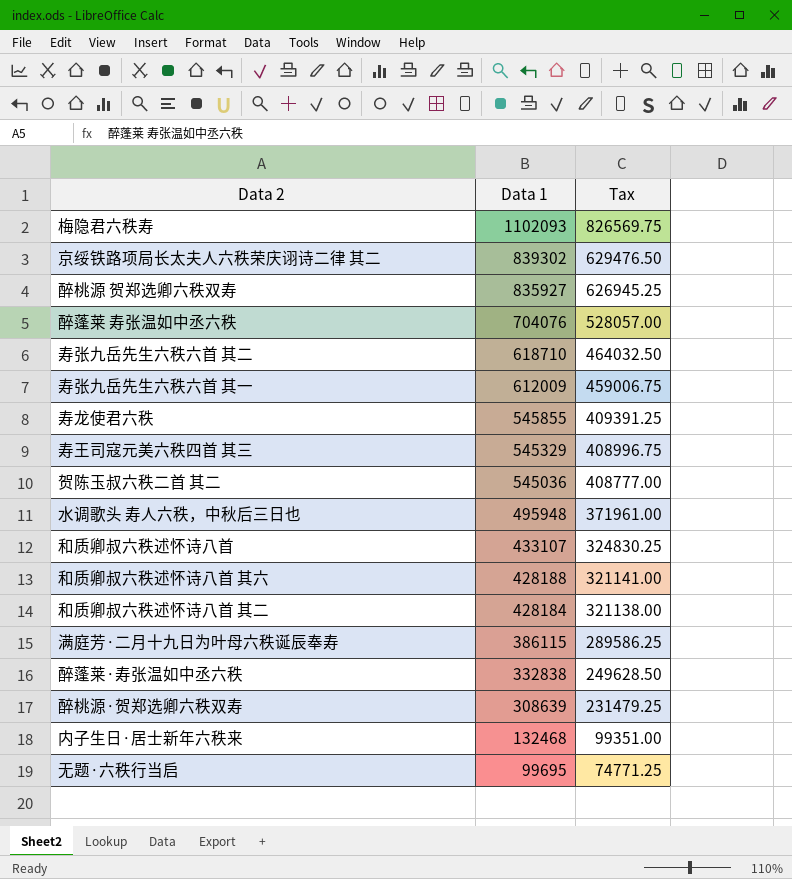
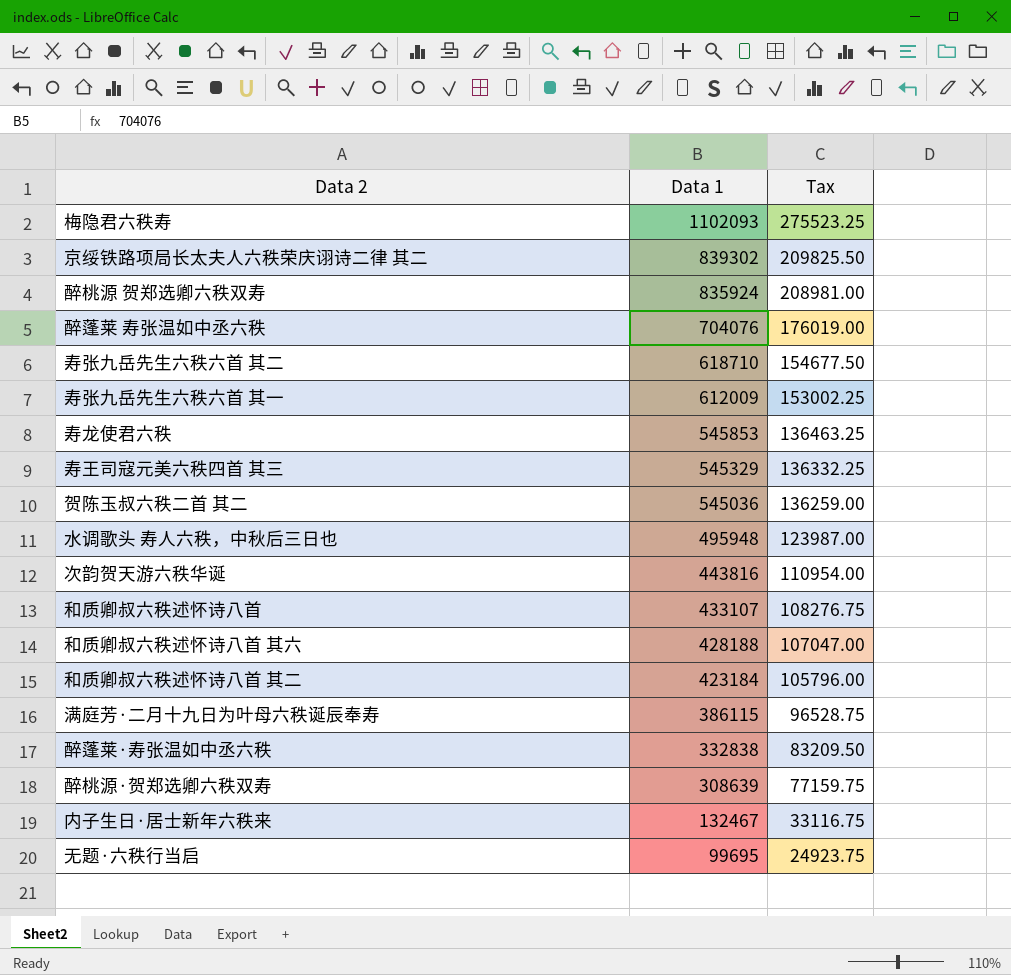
column Tax | formula: [Data 1] * 0.75 -> [Data 1] * 0.25
醉桃源 贺郑选卿六秩双寿 | Data 1: 835927 -> 835924
寿龙使君六秩 | Data 1: 545855 -> 545853
row 次韵贺天游六秩华诞: none -> 443816 | 110954.00
和质卿叔六秩述怀诗八首 其二 | Data 1: 428184 -> 423184
内子生日·居士新年六秩来 | Data 1: 132468 -> 132467

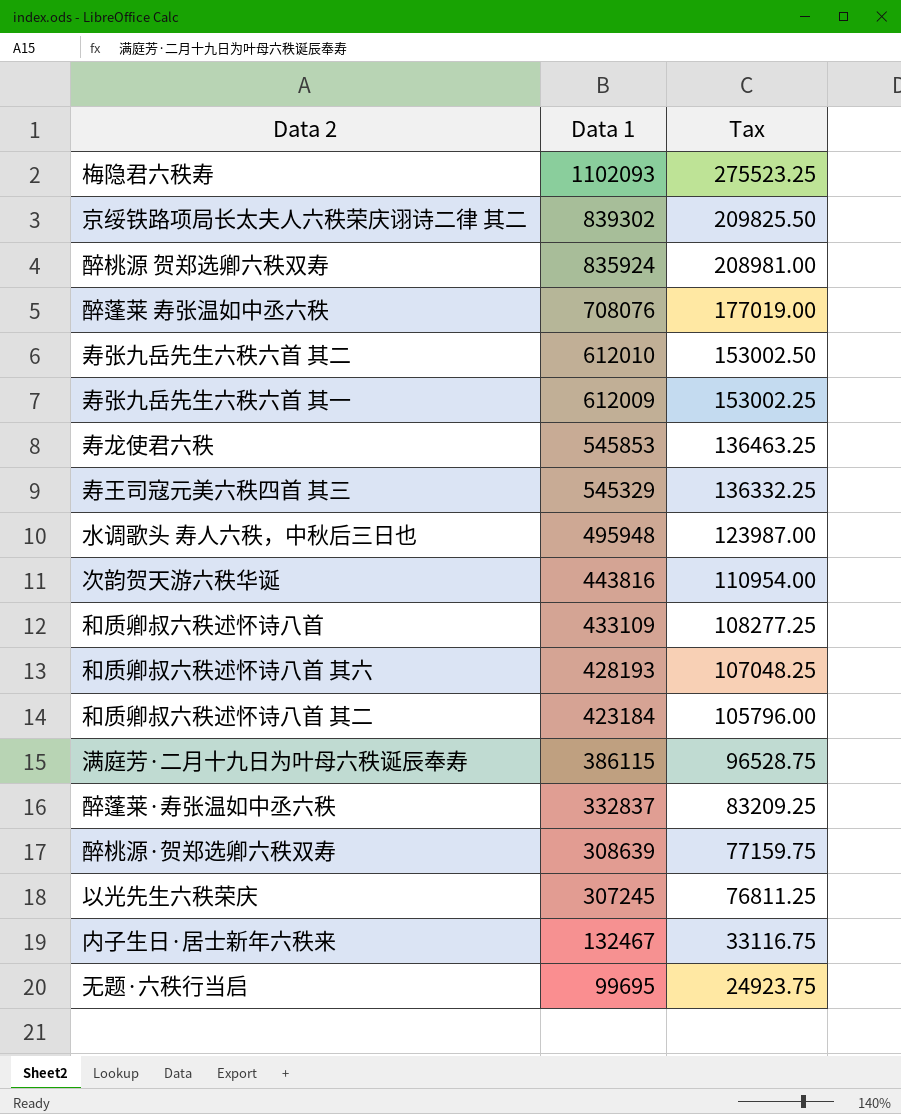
row 贺陈玉叔六秩二首 其二: 545036 | 136259.00 -> none
醉蓬莱 寿张温如中丞六秩 | Data 1: 704076 -> 708076
醉蓬莱 寿张温如中丞六秩 | Tax: 176019.00 -> 177019.00
寿张九岳先生六秩六首 其二 | Data 1: 618710 -> 612010
寿张九岳先生六秩六首 其二 | Tax: 154677.50 -> 153002.50
和质卿叔六秩述怀诗八首 | Data 1: 433107 -> 433109
和质卿叔六秩述怀诗八首 | Tax: 108276.75 -> 108277.25
和质卿叔六秩述怀诗八首 其六 | Data 1: 428188 -> 428193
和质卿叔六秩述怀诗八首 其六 | Tax: 107047.00 -> 107048.25
醉蓬莱·寿张温如中丞六秩 | Data 1: 332838 -> 332837
醉蓬莱·寿张温如中丞六秩 | Tax: 83209.50 -> 83209.25
row 以光先生六秩荣庆: none -> 307245 | 76811.25

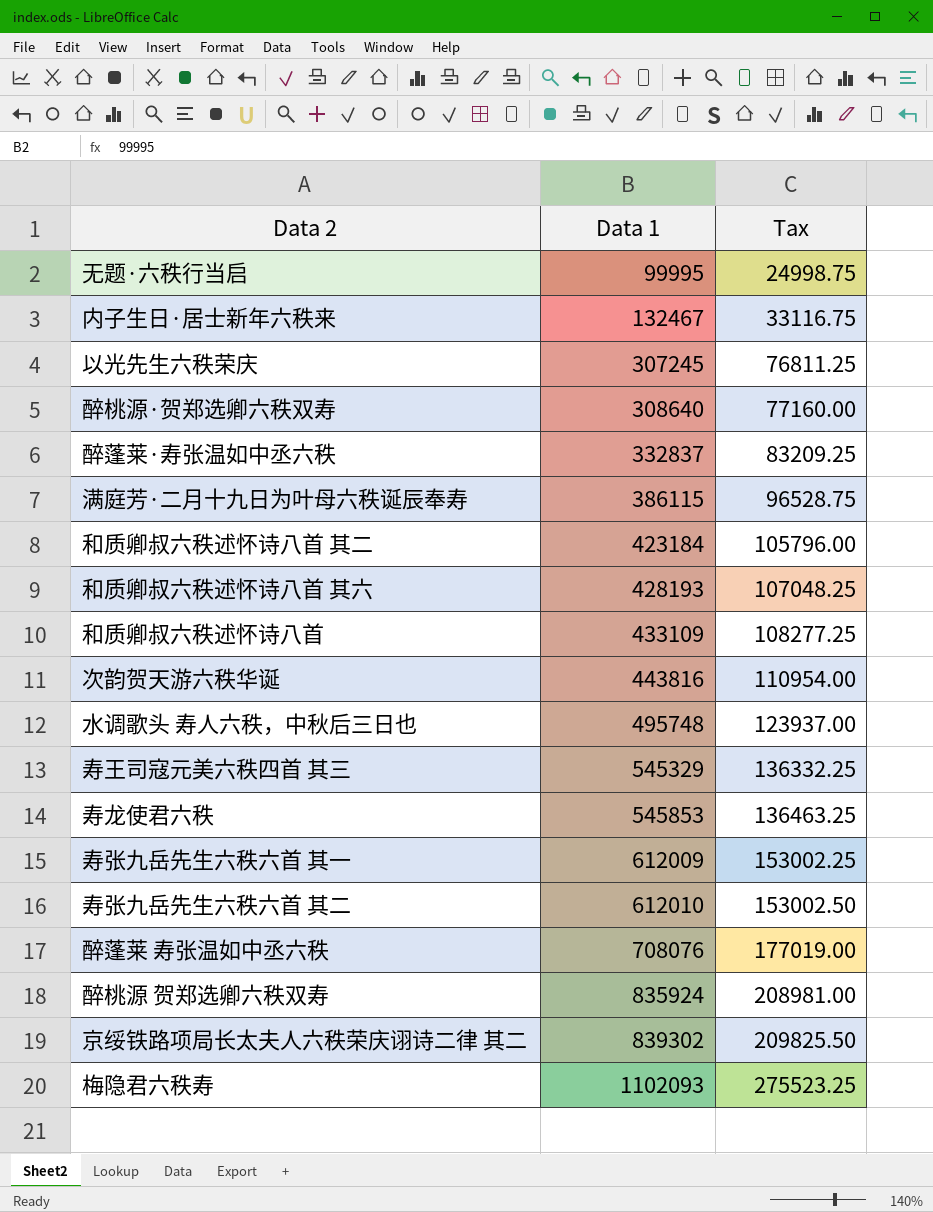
row order: Data 1 descending -> Data 1 ascending
无题·六秩行当启 | Data 1: 99695 -> 99995
无题·六秩行当启 | Tax: 24923.75 -> 24998.75
醉桃源·贺郑选卿六秩双寿 | Data 1: 308639 -> 308640
醉桃源·贺郑选卿六秩双寿 | Tax: 77159.75 -> 77160.00
水调歌头 寿人六秩，中秋后三日也 | Data 1: 495948 -> 495748
水调歌头 寿人六秩，中秋后三日也 | Tax: 123987.00 -> 123937.00

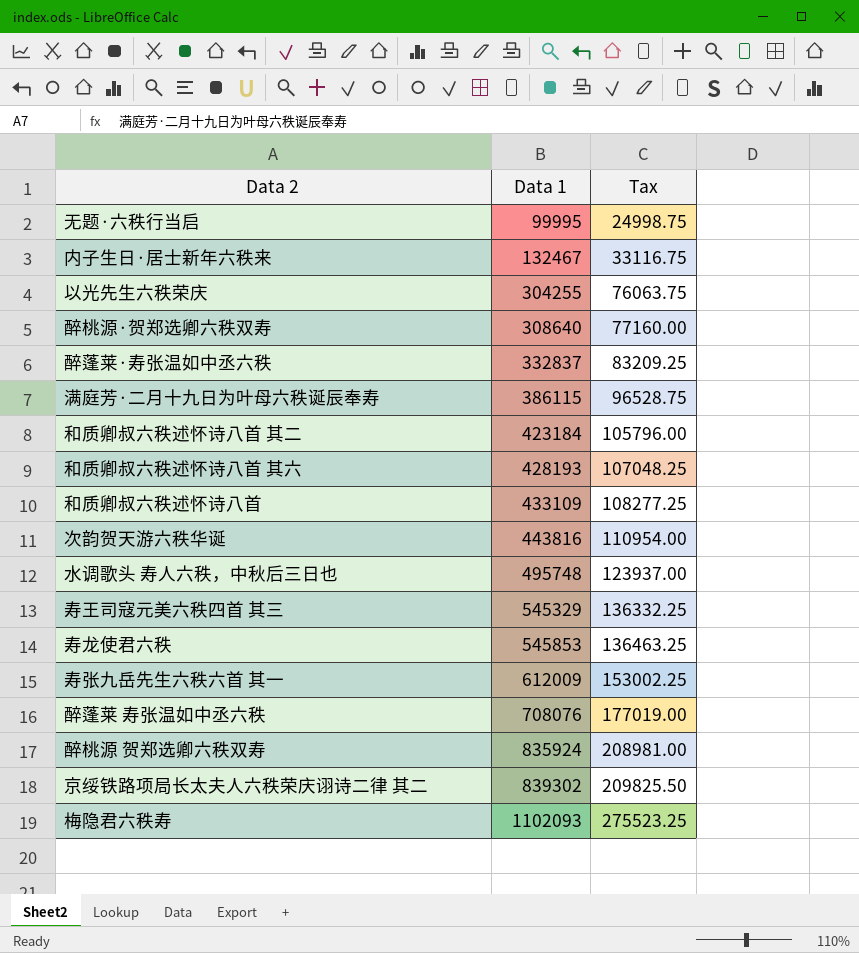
row 寿张九岳先生六秩六首 其二: 612010 | 153002.50 -> none
以光先生六秩荣庆 | Data 1: 307245 -> 304255
以光先生六秩荣庆 | Tax: 76811.25 -> 76063.75

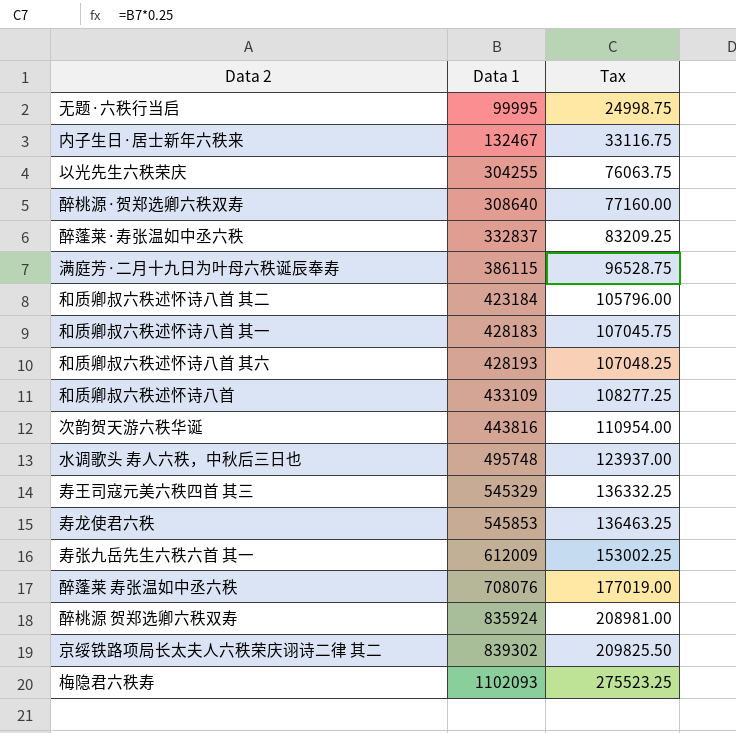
row 和质卿叔六秩述怀诗八首 其一: none -> 428183 | 107045.75

